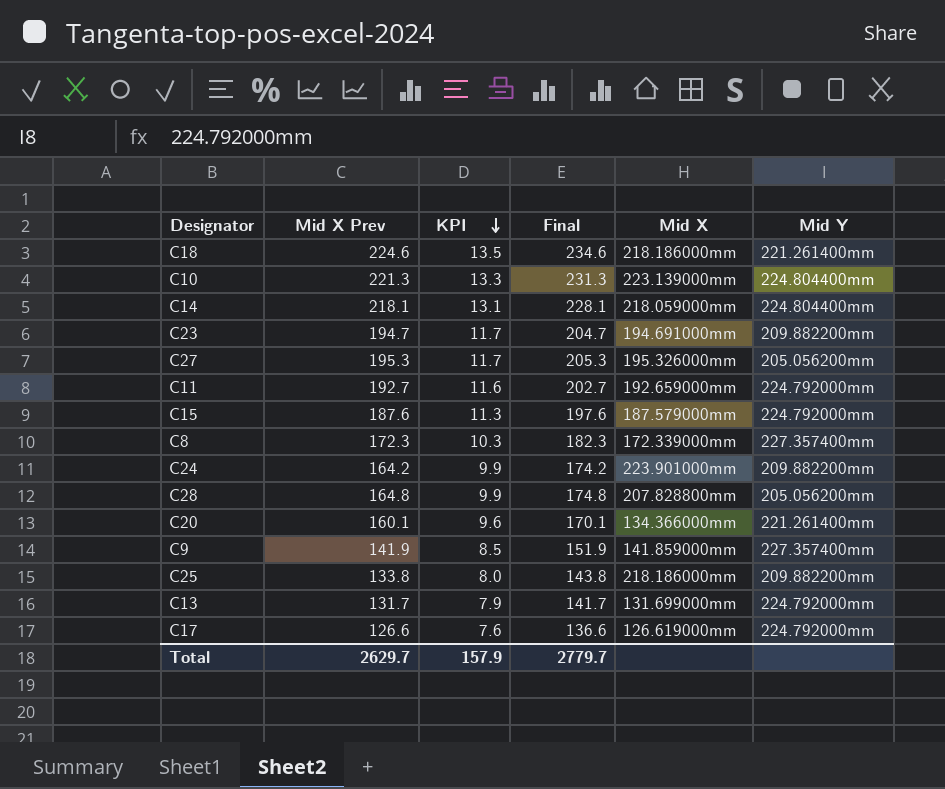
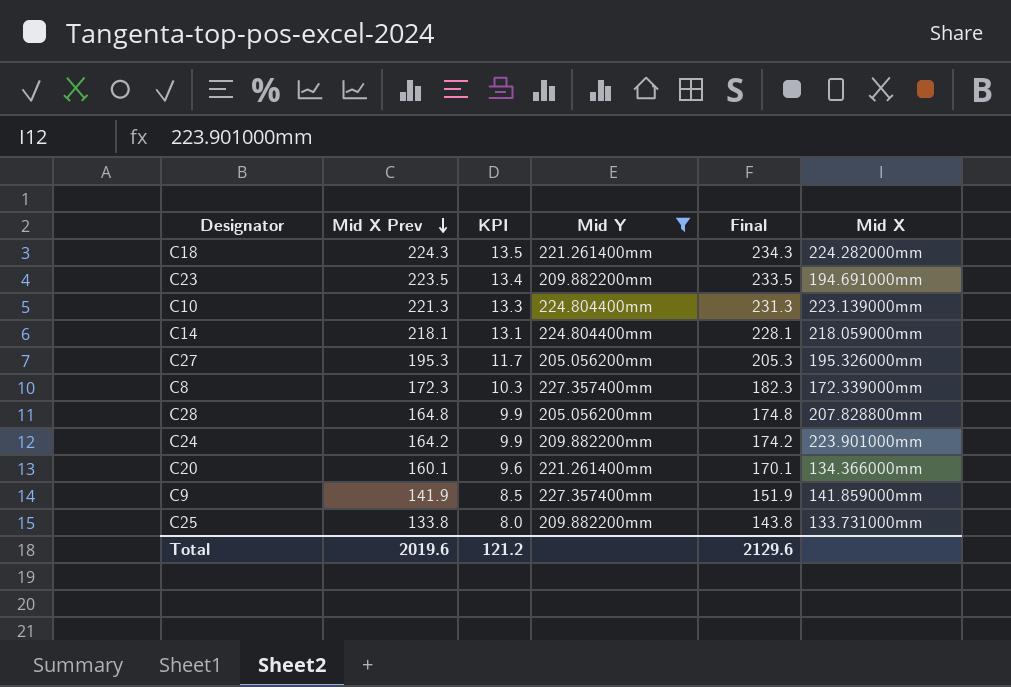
filter: none -> Mid Y != 224.792000mm
row order: KPI descending -> Mid X Prev descending
column Mid Y | position: 6 -> 4
C18 | Mid X Prev: 224.6 -> 224.3
C18 | Final: 234.6 -> 234.3
C18 | Mid X: 218.186000mm -> 224.282000mm
C23 | Mid X Prev: 194.7 -> 223.5
C23 | KPI: 11.7 -> 13.4
C23 | Final: 204.7 -> 233.5
C25 | Mid X: 218.186000mm -> 133.731000mm
Total | Mid X Prev: 2629.7 -> 2019.6
Total | KPI: 157.9 -> 121.2
Total | Final: 2779.7 -> 2129.6

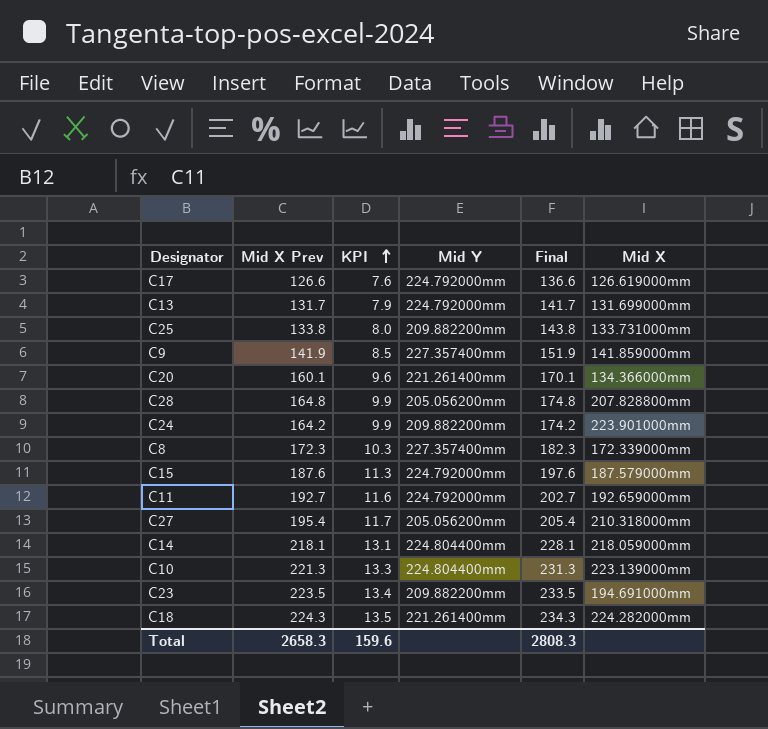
filter: Mid Y != 224.792000mm -> none
row order: Mid X Prev descending -> KPI ascending
C27 | Mid X Prev: 195.3 -> 195.4
C27 | Final: 205.3 -> 205.4
C27 | Mid X: 195.326000mm -> 210.318000mm
Total | Mid X Prev: 2019.6 -> 2658.3
Total | KPI: 121.2 -> 159.6
Total | Final: 2129.6 -> 2808.3

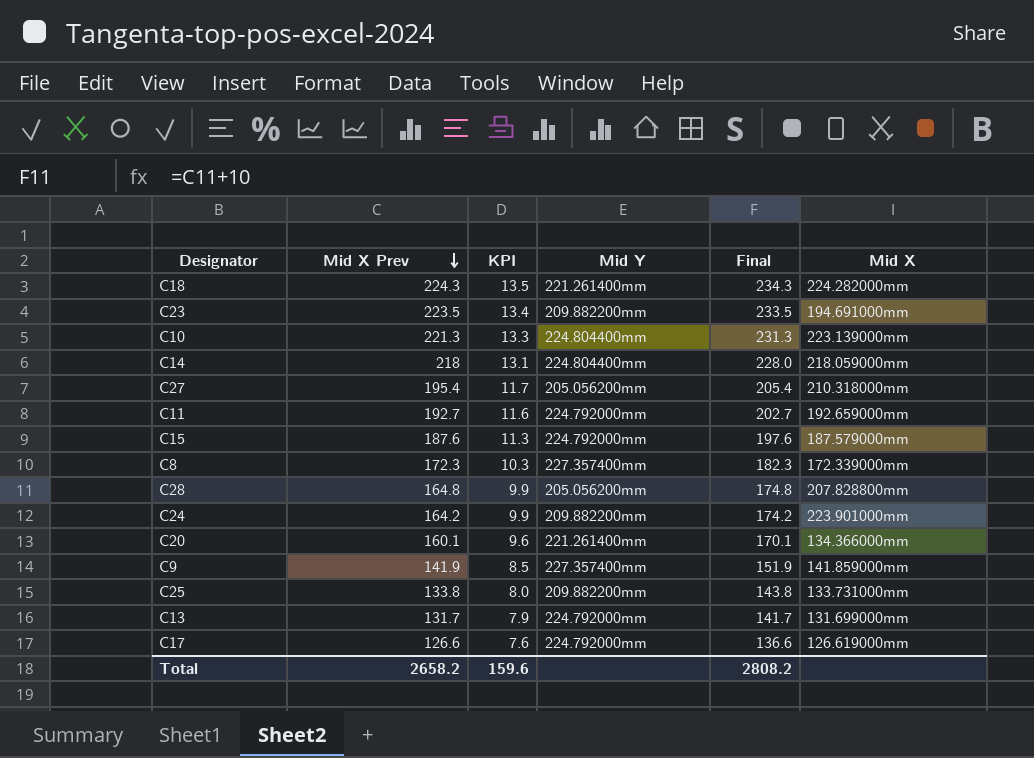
row order: KPI ascending -> Mid X Prev descending
C14 | Mid X Prev: 218.1 -> 218
C14 | Final: 228.1 -> 228.0
Total | Mid X Prev: 2658.3 -> 2658.2
Total | Final: 2808.3 -> 2808.2

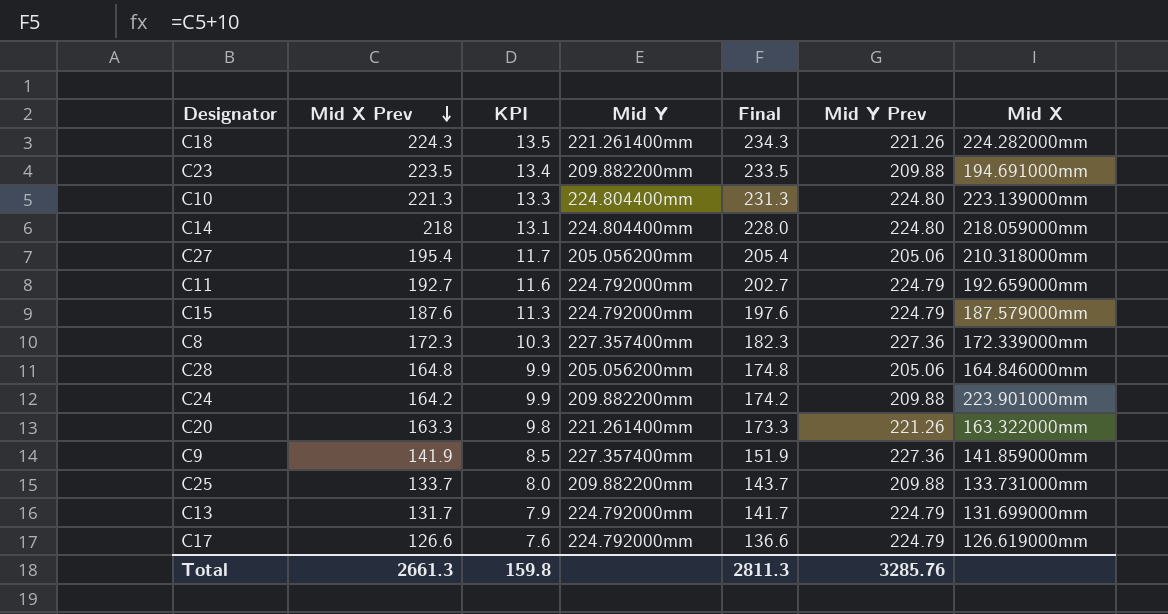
column Mid Y Prev | position: none -> 6
C28 | Mid X: 207.828800mm -> 164.846000mm
C20 | Mid X Prev: 160.1 -> 163.3
C20 | KPI: 9.6 -> 9.8
C20 | Final: 170.1 -> 173.3
C20 | Mid X: 134.366000mm -> 163.322000mm
C25 | Mid X Prev: 133.8 -> 133.7
C25 | Final: 143.8 -> 143.7
Total | Mid X Prev: 2658.2 -> 2661.3
Total | KPI: 159.6 -> 159.8
Total | Final: 2808.2 -> 2811.3

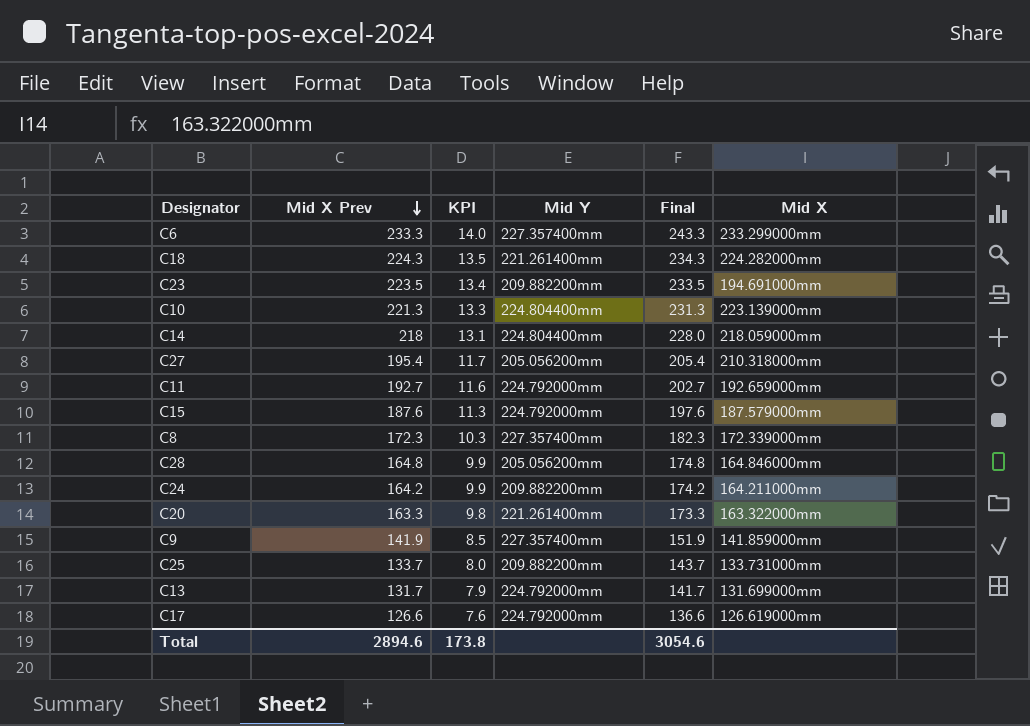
column Mid Y Prev | position: 6 -> none
row C6: none -> 233.3 | 14.0 | 227.357400mm | 243.3 | 233.299000mm
C24 | Mid X: 223.901000mm -> 164.211000mm
Total | Mid X Prev: 2661.3 -> 2894.6
Total | KPI: 159.8 -> 173.8
Total | Final: 2811.3 -> 3054.6

